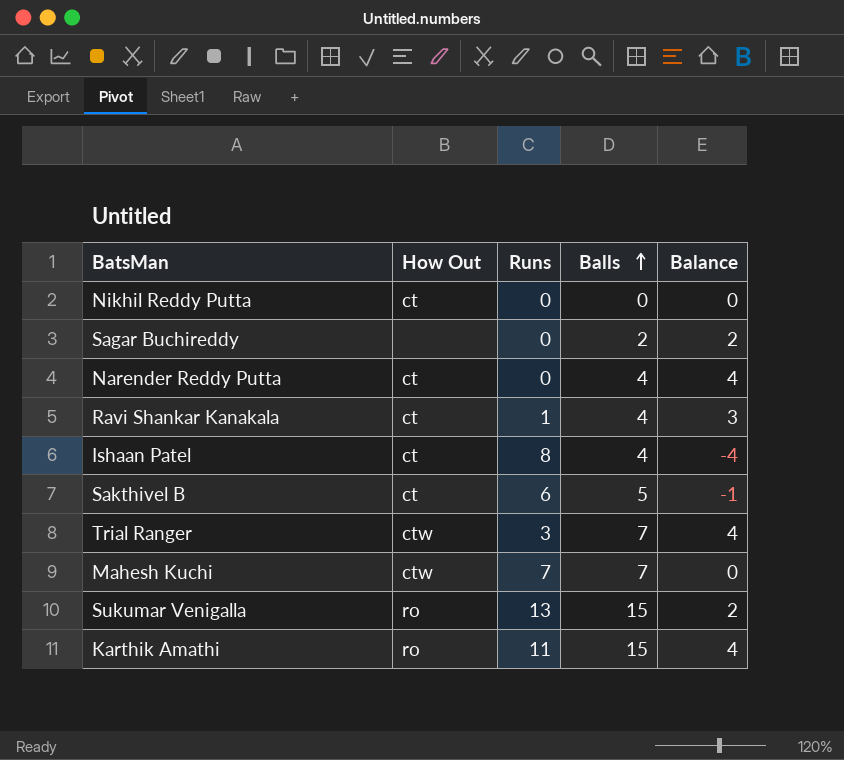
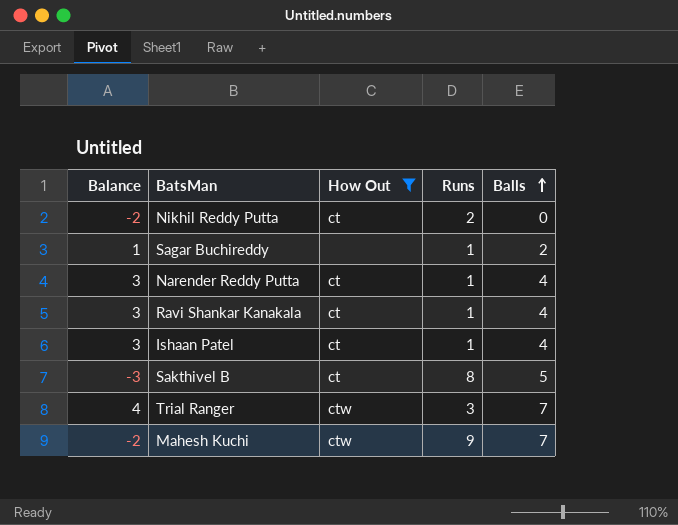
filter: none -> How Out != ro
column Balance | position: 5 -> 1
Nikhil Reddy Putta | Balance: 0 -> -2
Nikhil Reddy Putta | Runs: 0 -> 2
Sagar Buchireddy | Balance: 2 -> 1
Sagar Buchireddy | Runs: 0 -> 1
Narender Reddy Putta | Balance: 4 -> 3
Narender Reddy Putta | Runs: 0 -> 1
Ishaan Patel | Balance: -4 -> 3
Ishaan Patel | Runs: 8 -> 1
Sakthivel B | Balance: -1 -> -3
Sakthivel B | Runs: 6 -> 8
Mahesh Kuchi | Balance: 0 -> -2
Mahesh Kuchi | Runs: 7 -> 9

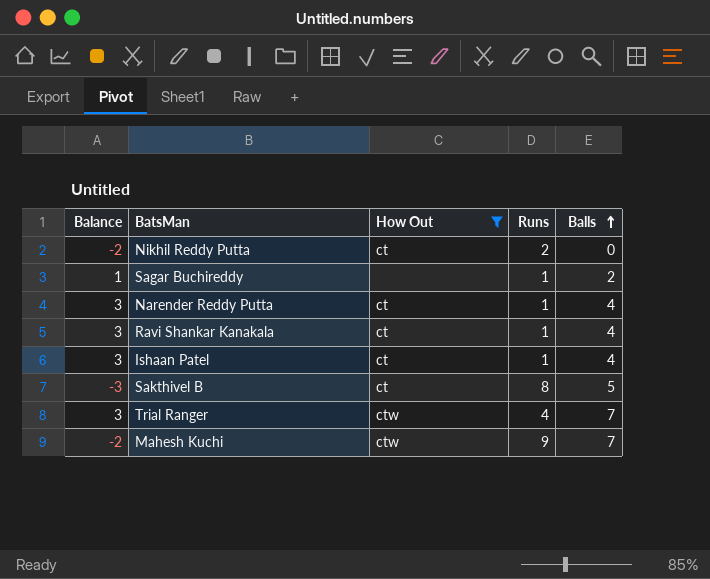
Trial Ranger | Balance: 4 -> 3
Trial Ranger | Runs: 3 -> 4

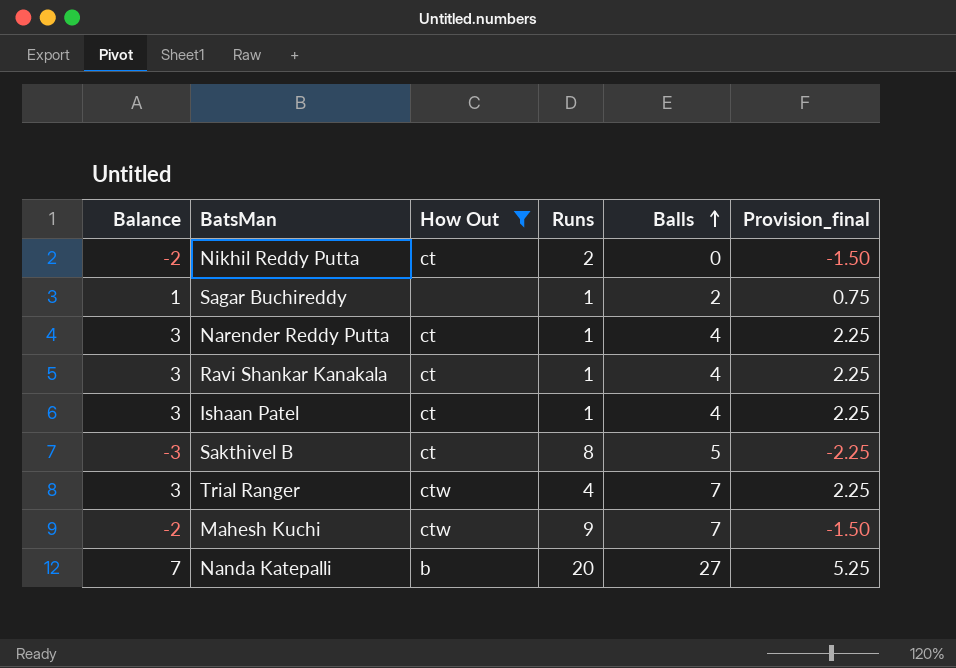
column Provision_final | formula: none -> [Balance] * 0.75
row Nanda Katepalli: none -> 7 | b | 20 | 27 | 5.25

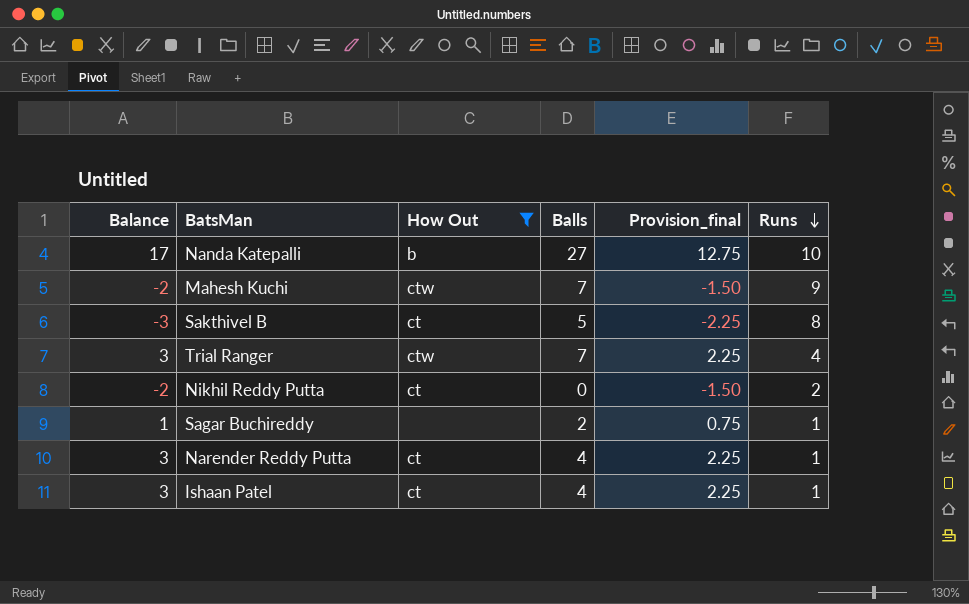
row order: Balls ascending -> Runs descending
column Runs | position: 4 -> 6
row Ravi Shankar Kanakala: 3 | ct | 1 | 4 | 2.25 -> none
Nanda Katepalli | Balance: 7 -> 17
Nanda Katepalli | Provision_final: 5.25 -> 12.75
Nanda Katepalli | Runs: 20 -> 10

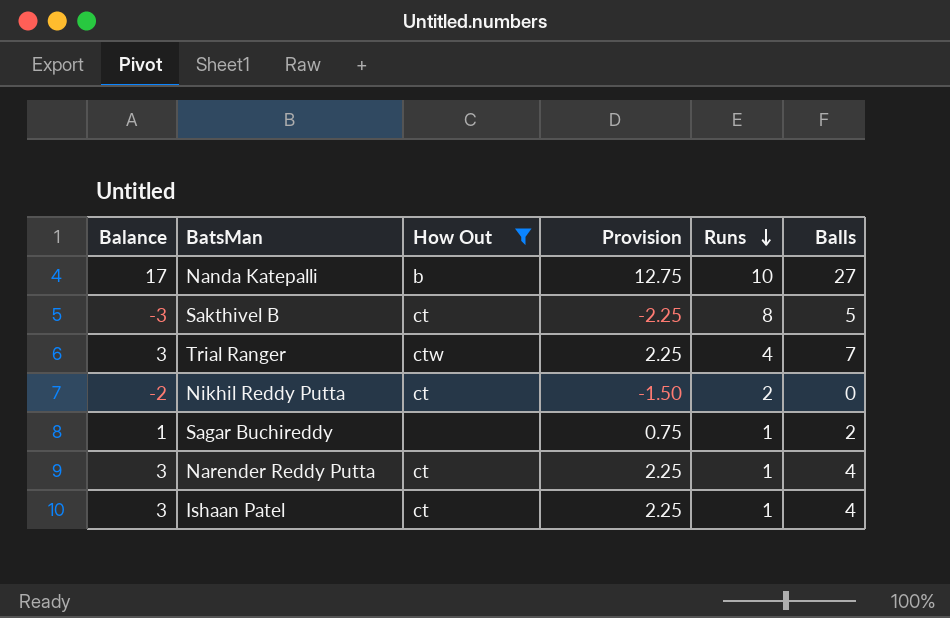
column name: Provision_final -> Provision
column Balls | position: 4 -> 6
row Mahesh Kuchi: -2 | ctw | 7 | -1.50 | 9 -> none

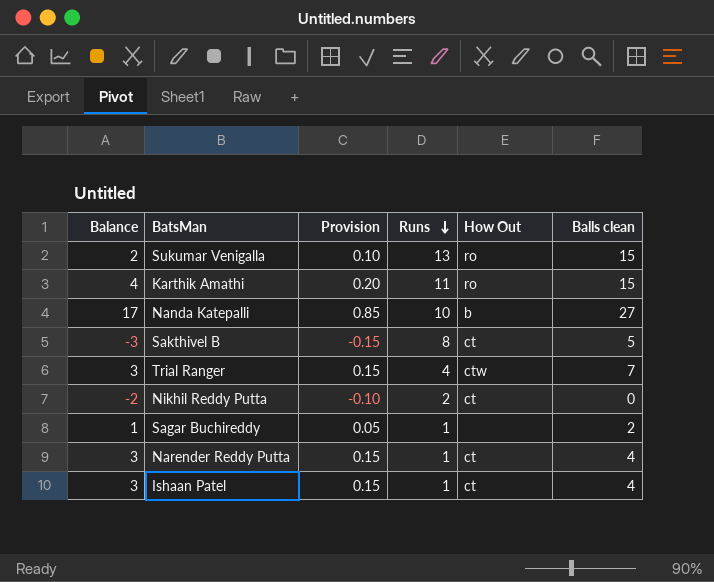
filter: How Out != ro -> none
column Provision | formula: [Balance] * 0.75 -> [Balance] * 0.05
column How Out | position: 3 -> 5
column name: Balls -> Balls clean

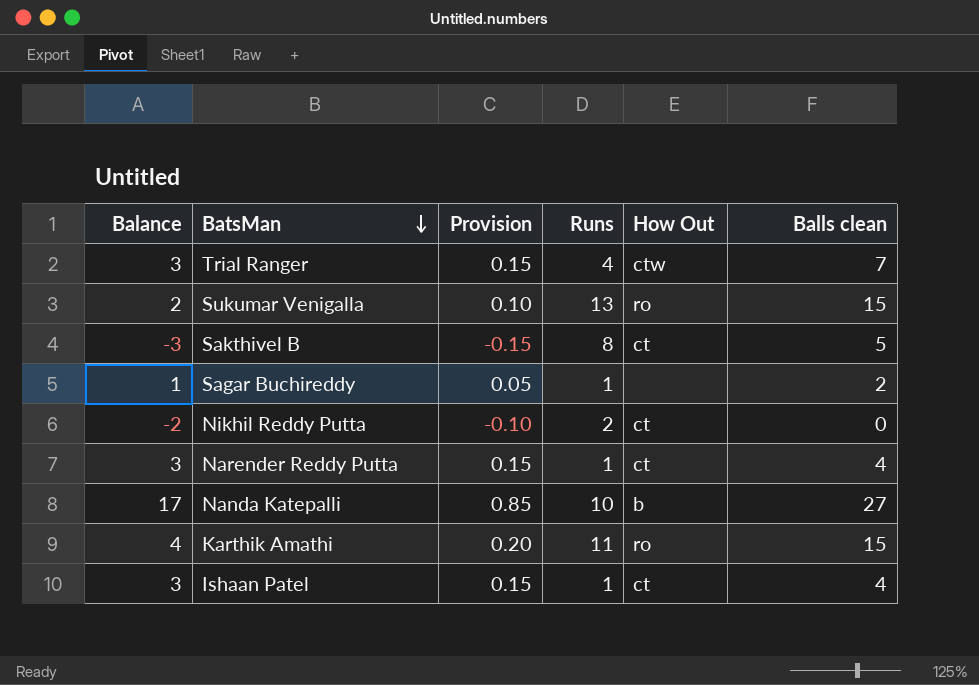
row order: Runs descending -> BatsMan descending

